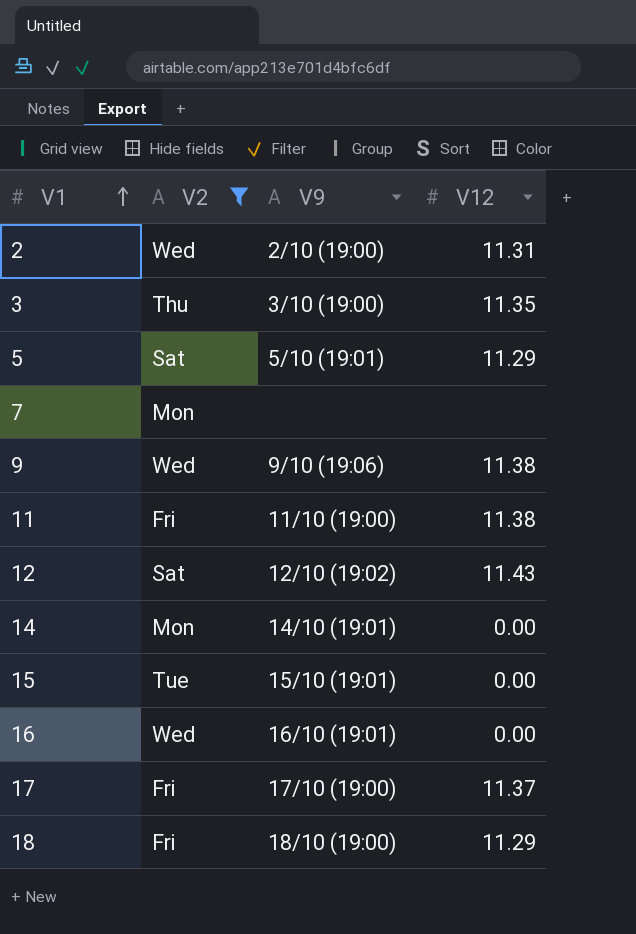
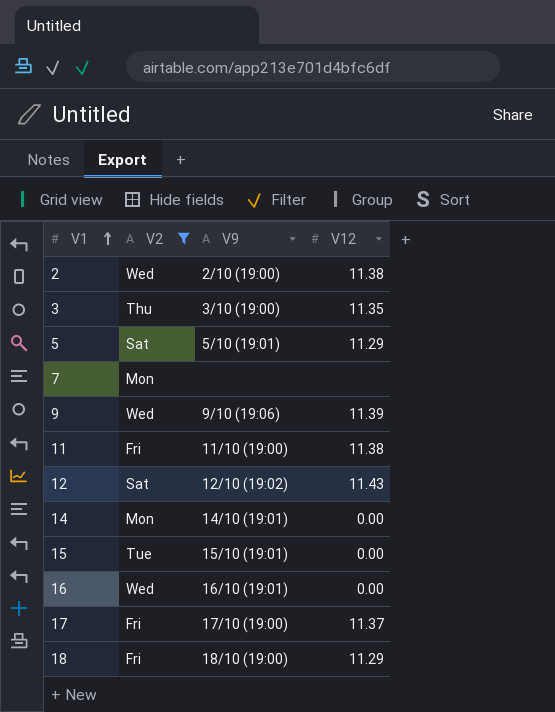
2 | V12: 11.31 -> 11.38
9 | V12: 11.38 -> 11.39

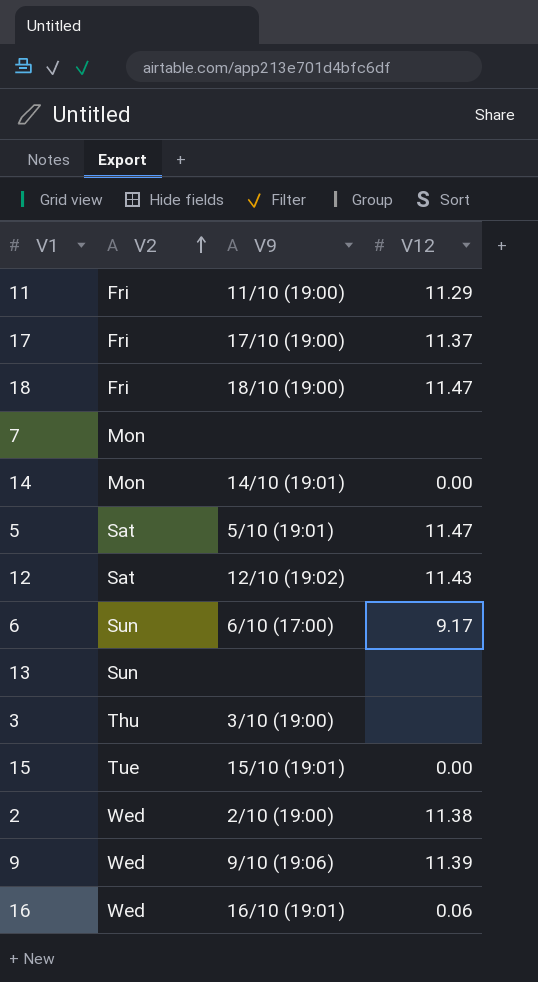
filter: V2 != Sun -> none
row order: V1 ascending -> V2 ascending
11 | V12: 11.38 -> 11.29
18 | V12: 11.29 -> 11.47
5 | V12: 11.29 -> 11.47
3 | V12: 11.35 -> none
16 | V12: 0.00 -> 0.06

